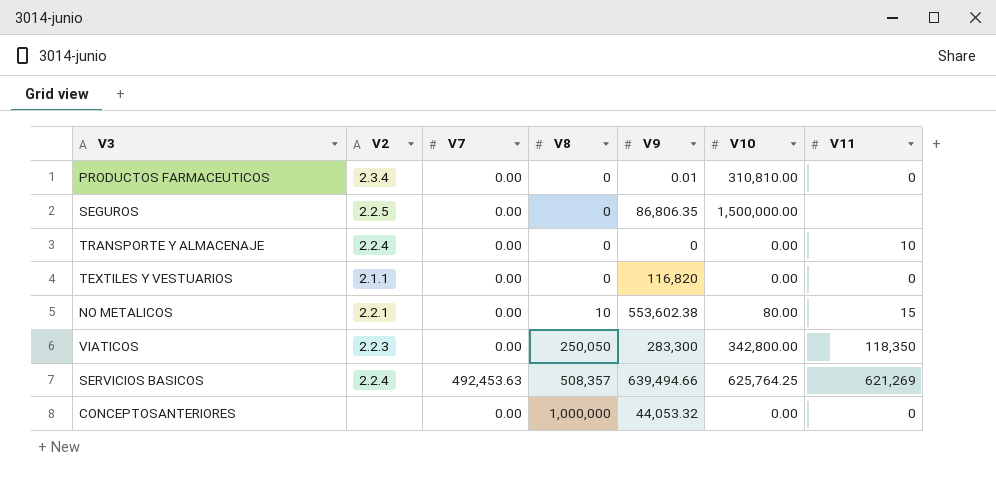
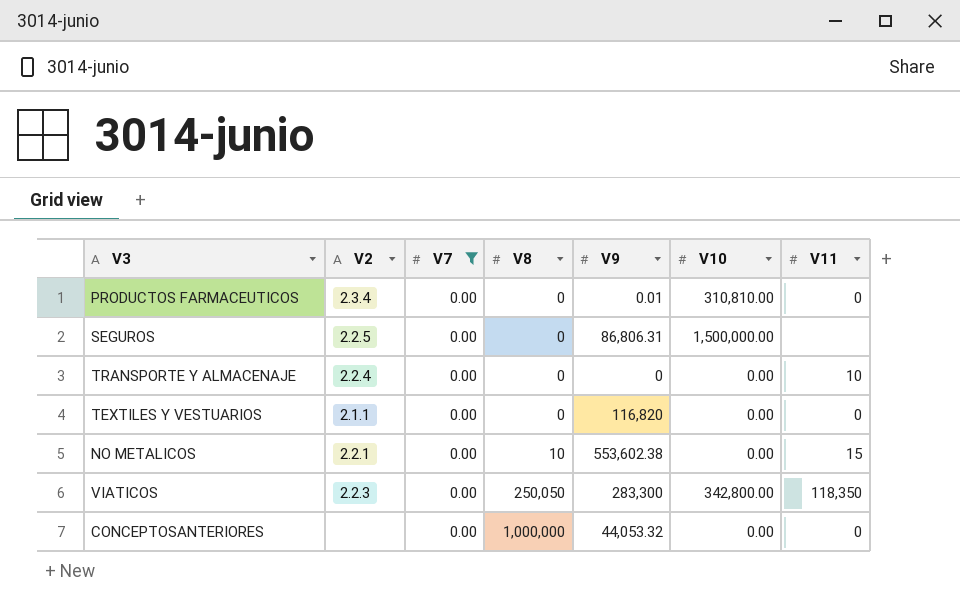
filter: none -> V7 = 0.00
SEGUROS | V9: 86,806.35 -> 86,806.31
NO METALICOS | V10: 80.00 -> 0.00

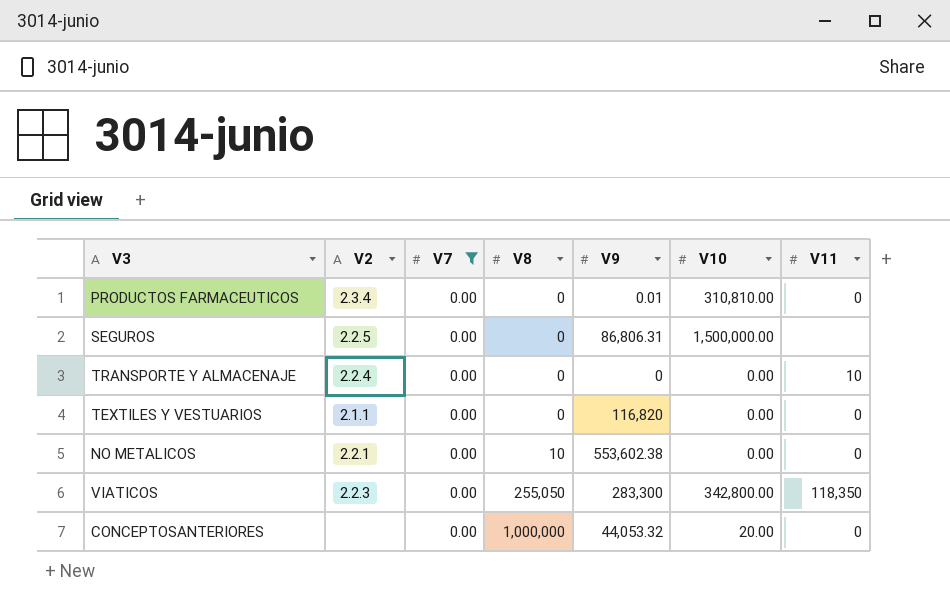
NO METALICOS | V11: 15 -> 0
VIATICOS | V8: 250,050 -> 255,050
CONCEPTOSANTERIORES | V10: 0.00 -> 20.00

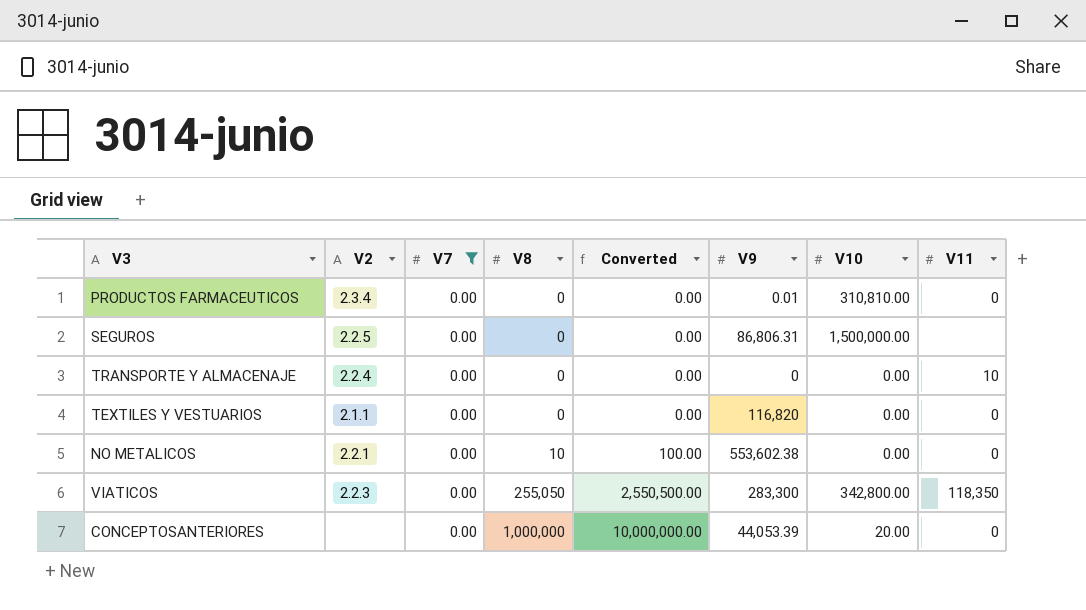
column Converted | formula: none -> [V8] * 10
CONCEPTOSANTERIORES | V9: 44,053.32 -> 44,053.39

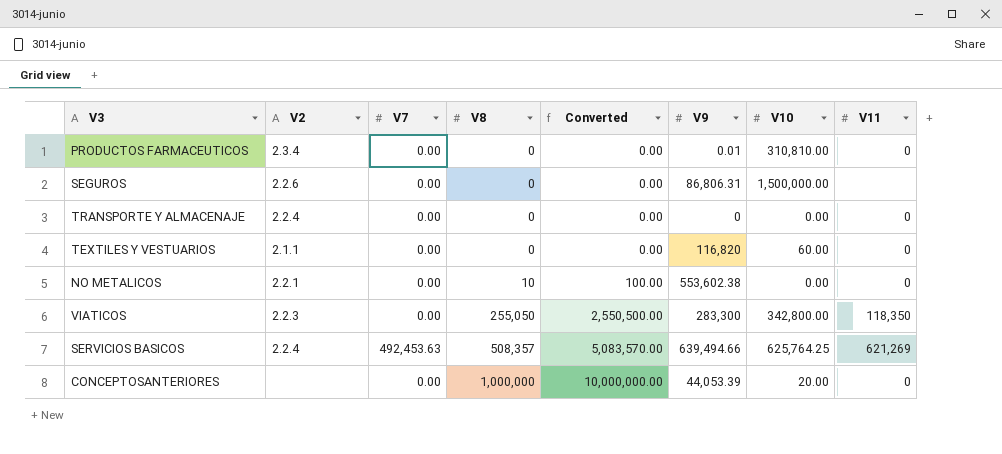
filter: V7 = 0.00 -> none
SEGUROS | V2: 2.2.5 -> 2.2.6
TRANSPORTE Y ALMACENAJE | V11: 10 -> 0
TEXTILES Y VESTUARIOS | V10: 0.00 -> 60.00

